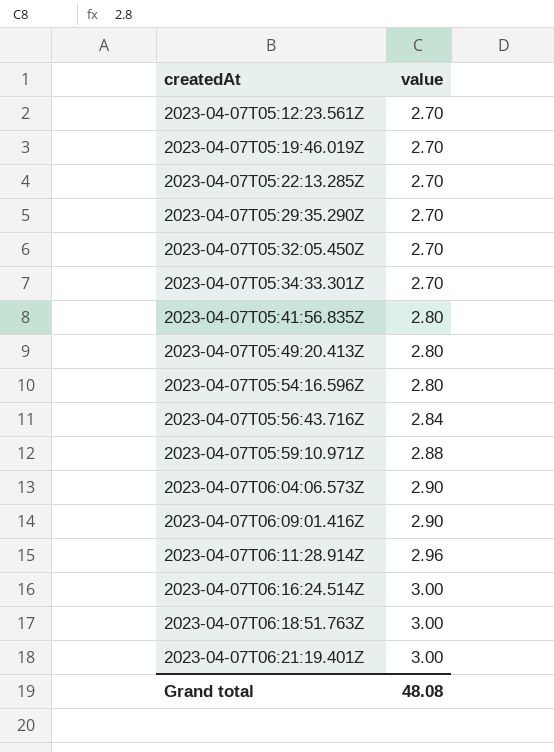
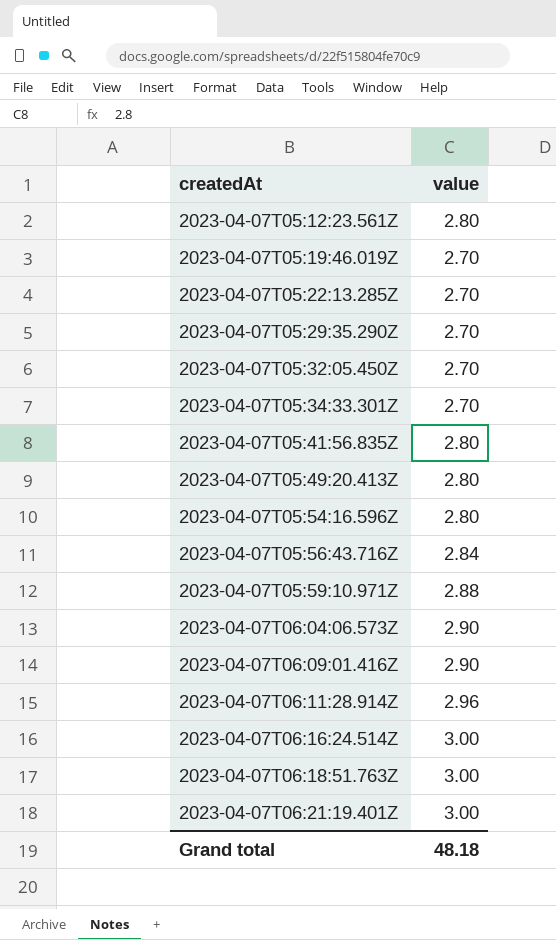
2023-04-07T05:12:23.561Z | value: 2.70 -> 2.80
Grand total | value: 48.08 -> 48.18

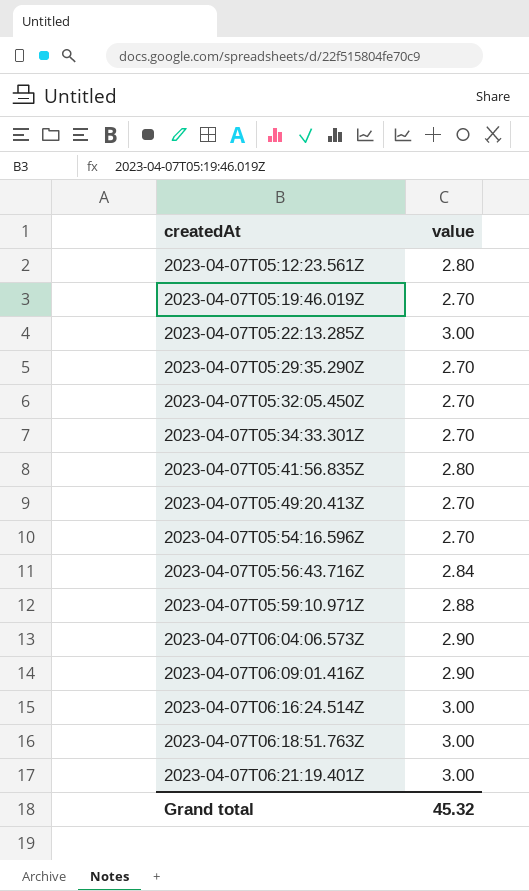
row 2023-04-07T06:11:28.914Z: 2.96 -> none
2023-04-07T05:22:13.285Z | value: 2.70 -> 3.00
2023-04-07T05:49:20.413Z | value: 2.80 -> 2.70
2023-04-07T05:54:16.596Z | value: 2.80 -> 2.70
Grand total | value: 48.18 -> 45.32

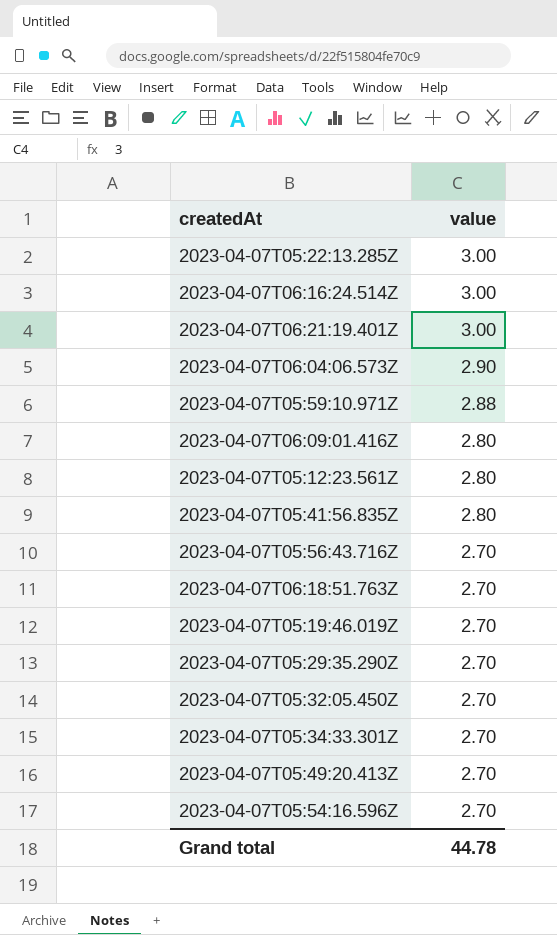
row order: createdAt ascending -> value descending
2023-04-07T06:09:01.416Z | value: 2.90 -> 2.80
2023-04-07T05:56:43.716Z | value: 2.84 -> 2.70
2023-04-07T06:18:51.763Z | value: 3.00 -> 2.70
Grand total | value: 45.32 -> 44.78

